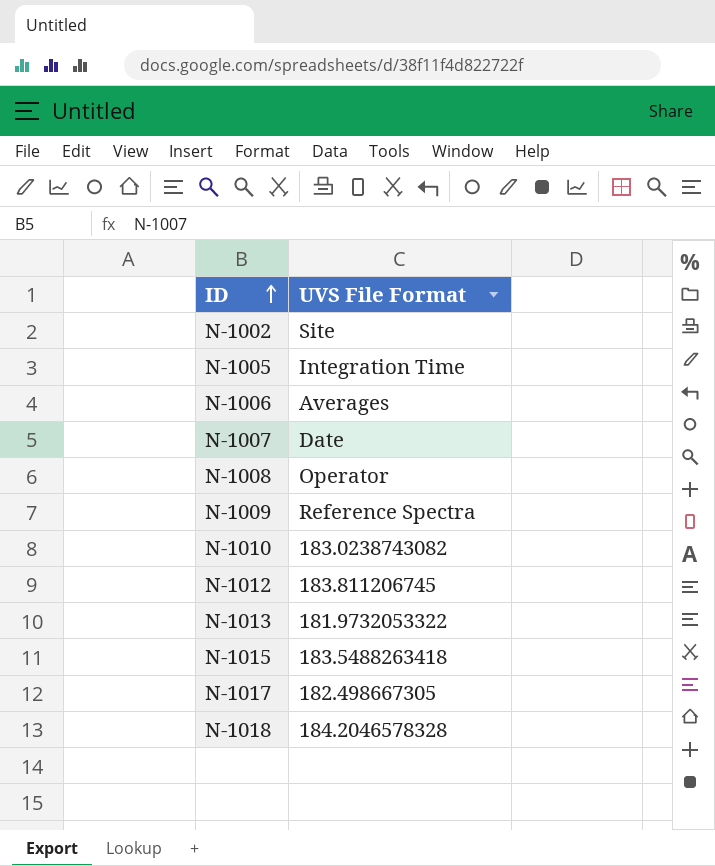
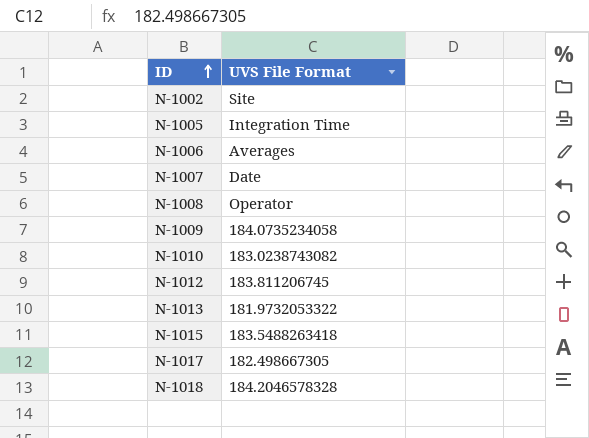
N-1009 | UVS File Format: Reference Spectra -> 184.0735234058

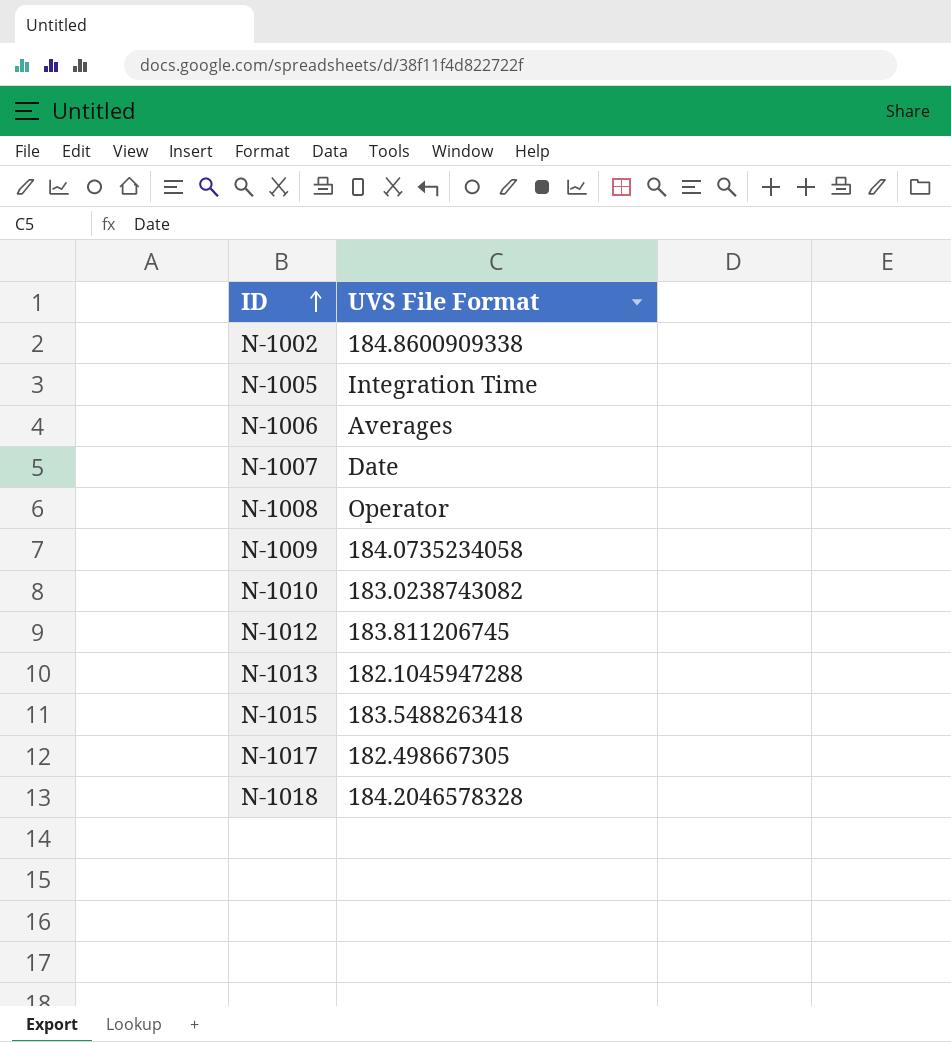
N-1002 | UVS File Format: Site -> 184.8600909338
N-1013 | UVS File Format: 181.9732053322 -> 182.1045947288

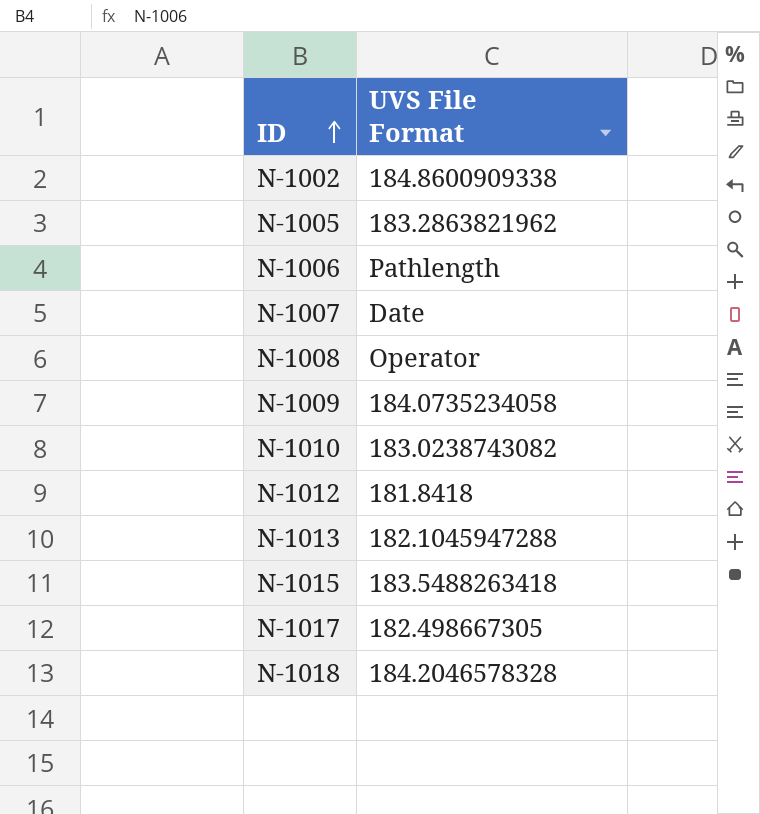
N-1005 | UVS File Format: Integration Time -> 183.2863821962
N-1006 | UVS File Format: Averages -> Pathlength
N-1012 | UVS File Format: 183.811206745 -> 181.8418

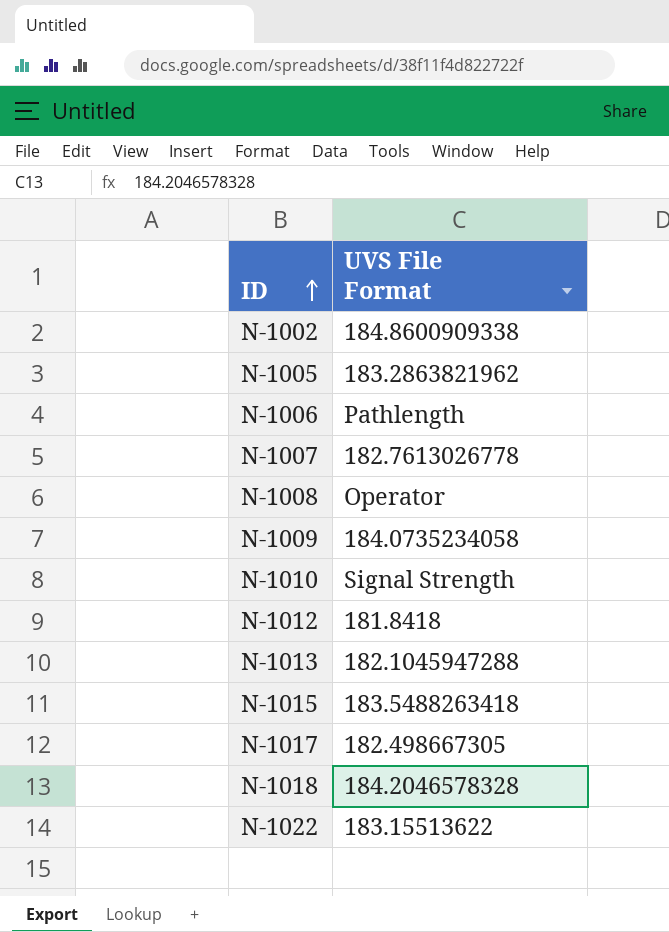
N-1007 | UVS File Format: Date -> 182.7613026778
N-1010 | UVS File Format: 183.0238743082 -> Signal Strength
row N-1022: none -> 183.15513622

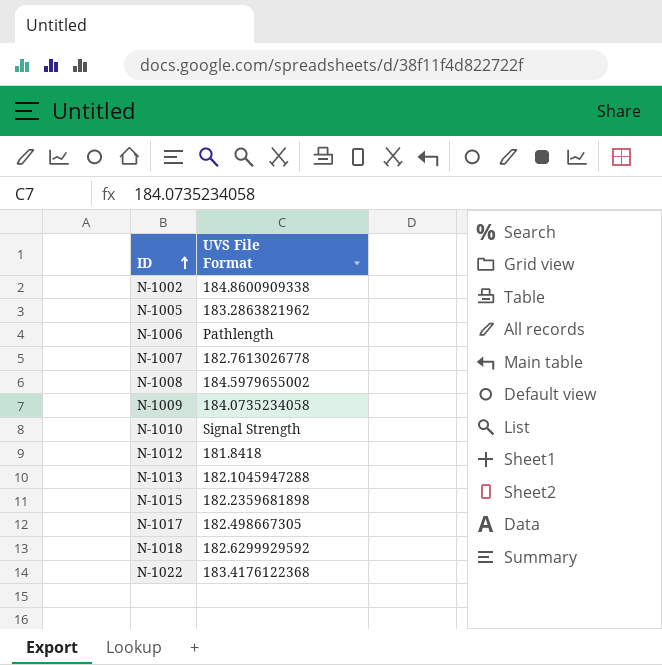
N-1008 | UVS File Format: Operator -> 184.5979655002
N-1015 | UVS File Format: 183.5488263418 -> 182.2359681898
N-1018 | UVS File Format: 184.2046578328 -> 182.6299929592
N-1022 | UVS File Format: 183.15513622 -> 183.4176122368

